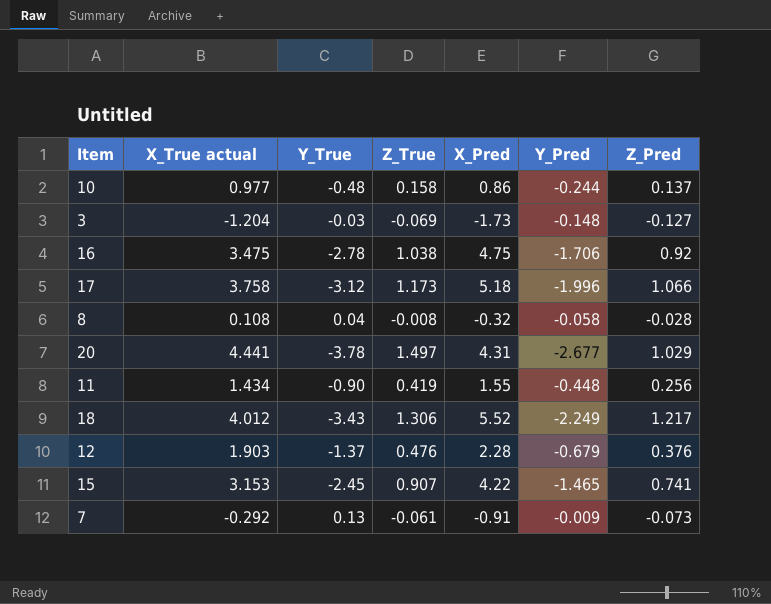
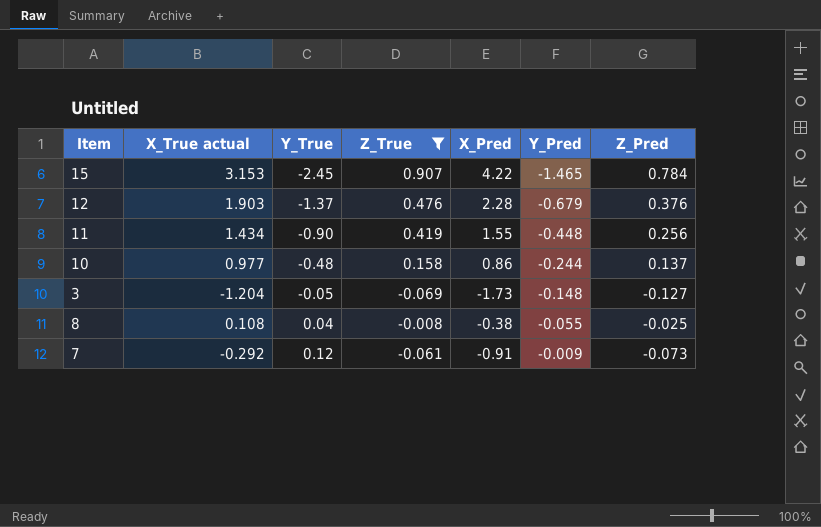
filter: none -> Z_True <= 0.907
row order: none -> Y_True ascending
15 | Z_Pred: 0.741 -> 0.784
3 | Y_True: -0.03 -> -0.05
8 | X_Pred: -0.32 -> -0.38
8 | Y_Pred: -0.058 -> -0.055
8 | Z_Pred: -0.028 -> -0.025
7 | Y_True: 0.13 -> 0.12

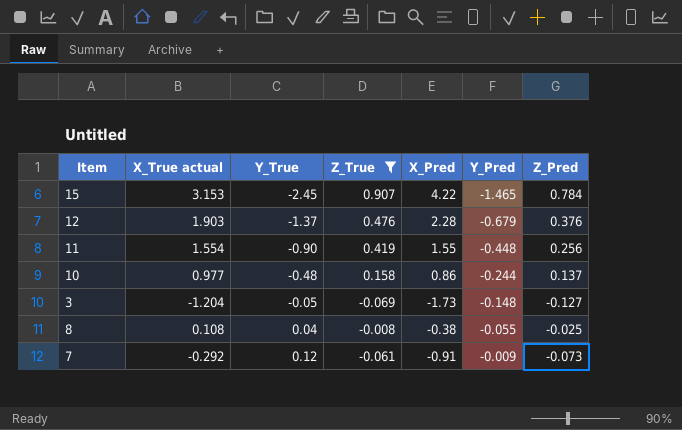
11 | X_True actual: 1.434 -> 1.554

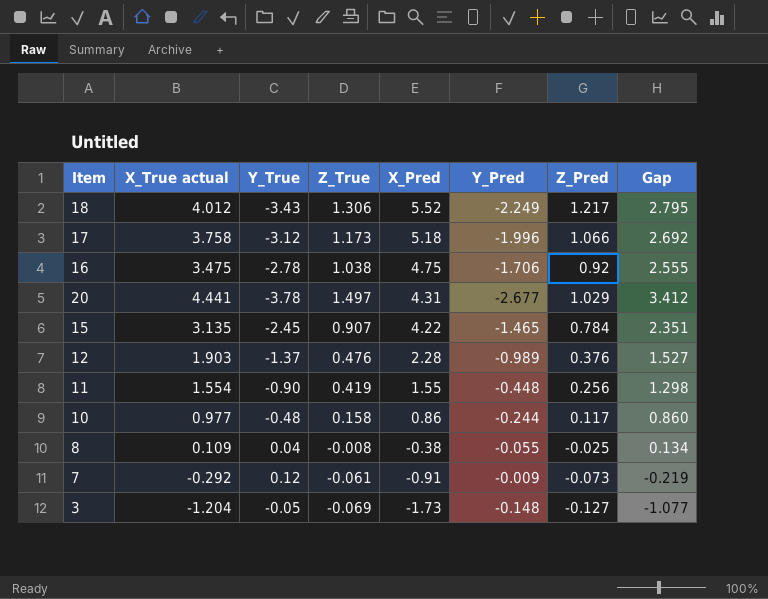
filter: Z_True <= 0.907 -> none
row order: Y_True ascending -> X_Pred descending
column Gap | formula: none -> [X_True actual] - [Z_Pred]
15 | X_True actual: 3.153 -> 3.135
12 | Y_Pred: -0.679 -> -0.989
10 | Z_Pred: 0.137 -> 0.117
8 | X_True actual: 0.108 -> 0.109

